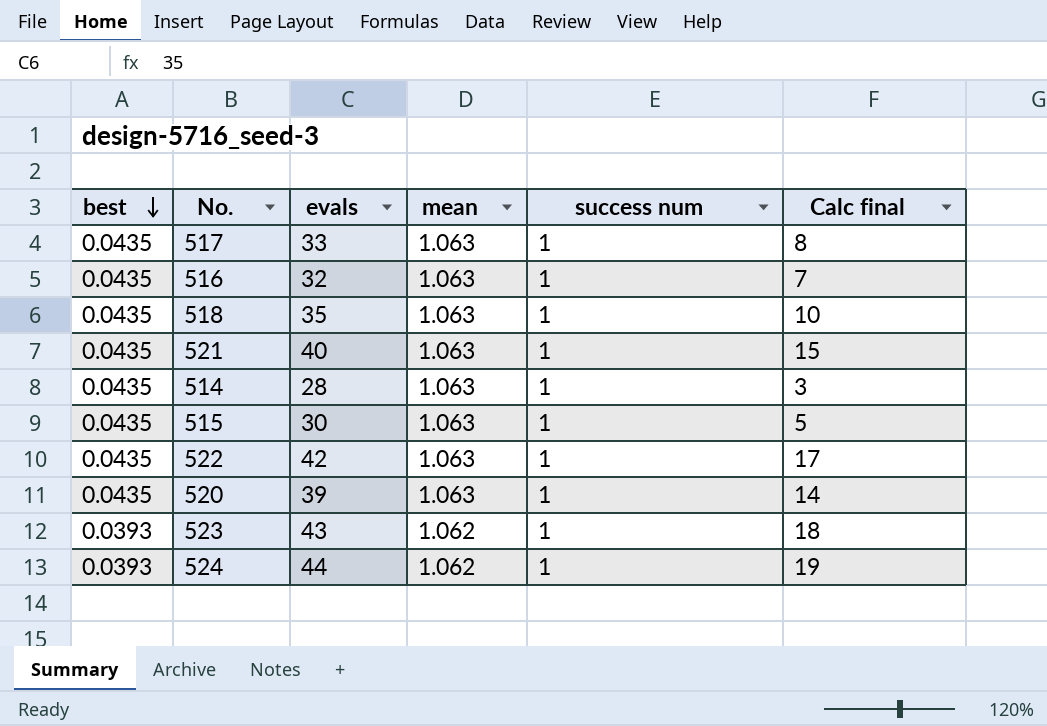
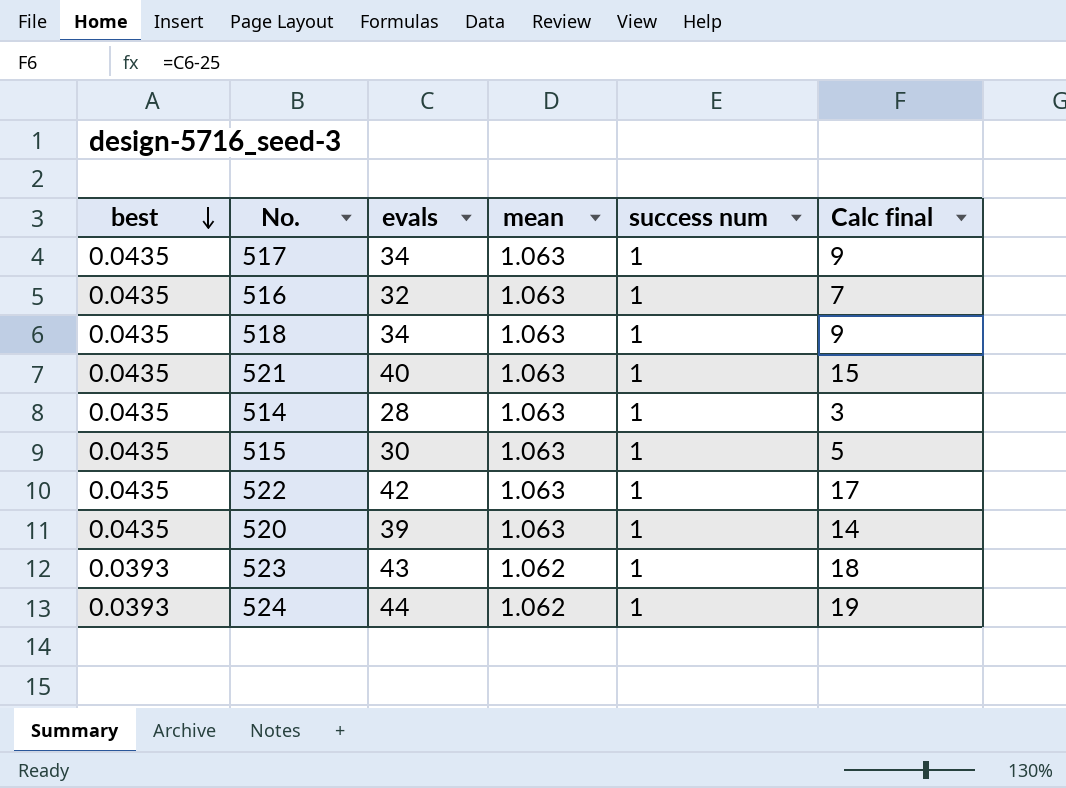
517 | evals: 33 -> 34
517 | Calc final: 8 -> 9
518 | evals: 35 -> 34
518 | Calc final: 10 -> 9

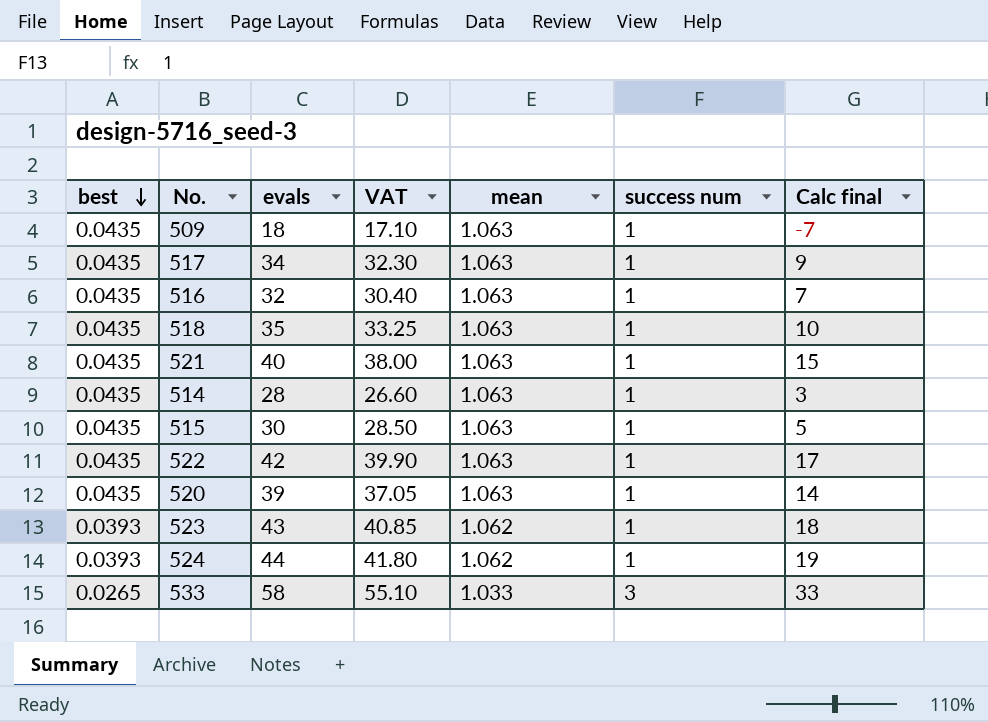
column VAT | formula: none -> [evals] * 0.95
row 509: none -> 0.0435 | 18 | 17.10 | 1.063 | 1 | -7
518 | evals: 34 -> 35
518 | Calc final: 9 -> 10
row 533: none -> 0.0265 | 58 | 55.10 | 1.033 | 3 | 33

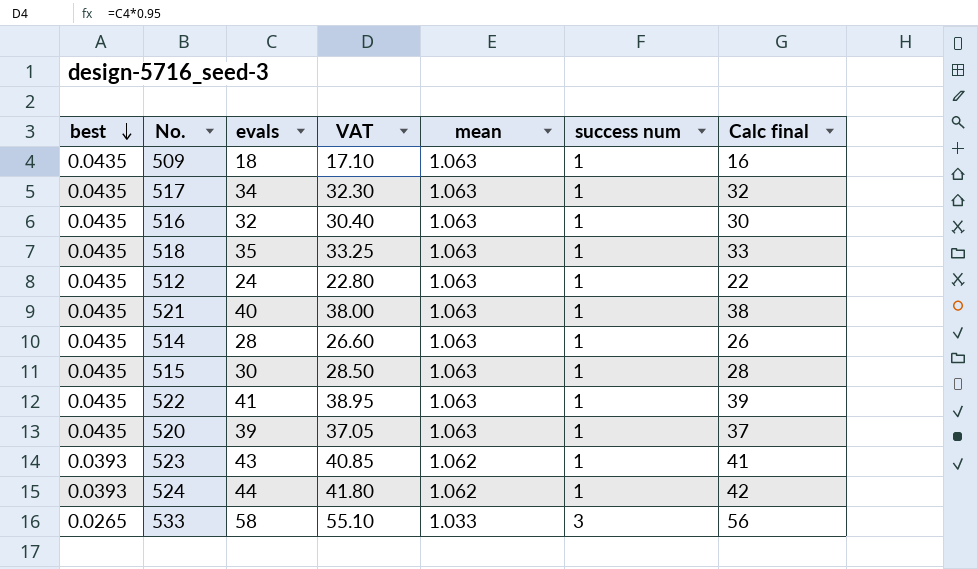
column Calc final | formula: [evals] - 25 -> [evals] - 2
row 512: none -> 0.0435 | 24 | 22.80 | 1.063 | 1 | 22
522 | evals: 42 -> 41
522 | VAT: 39.90 -> 38.95

